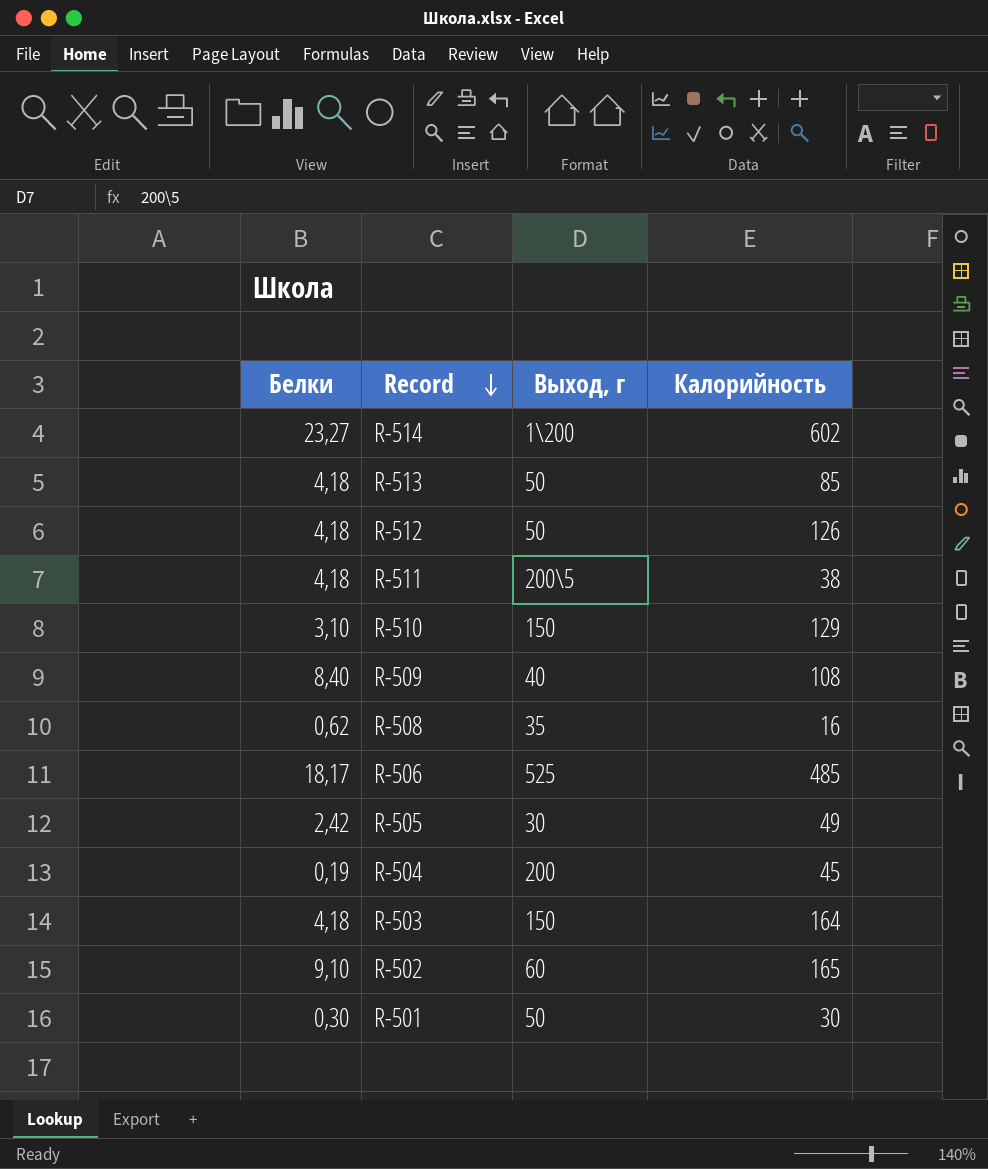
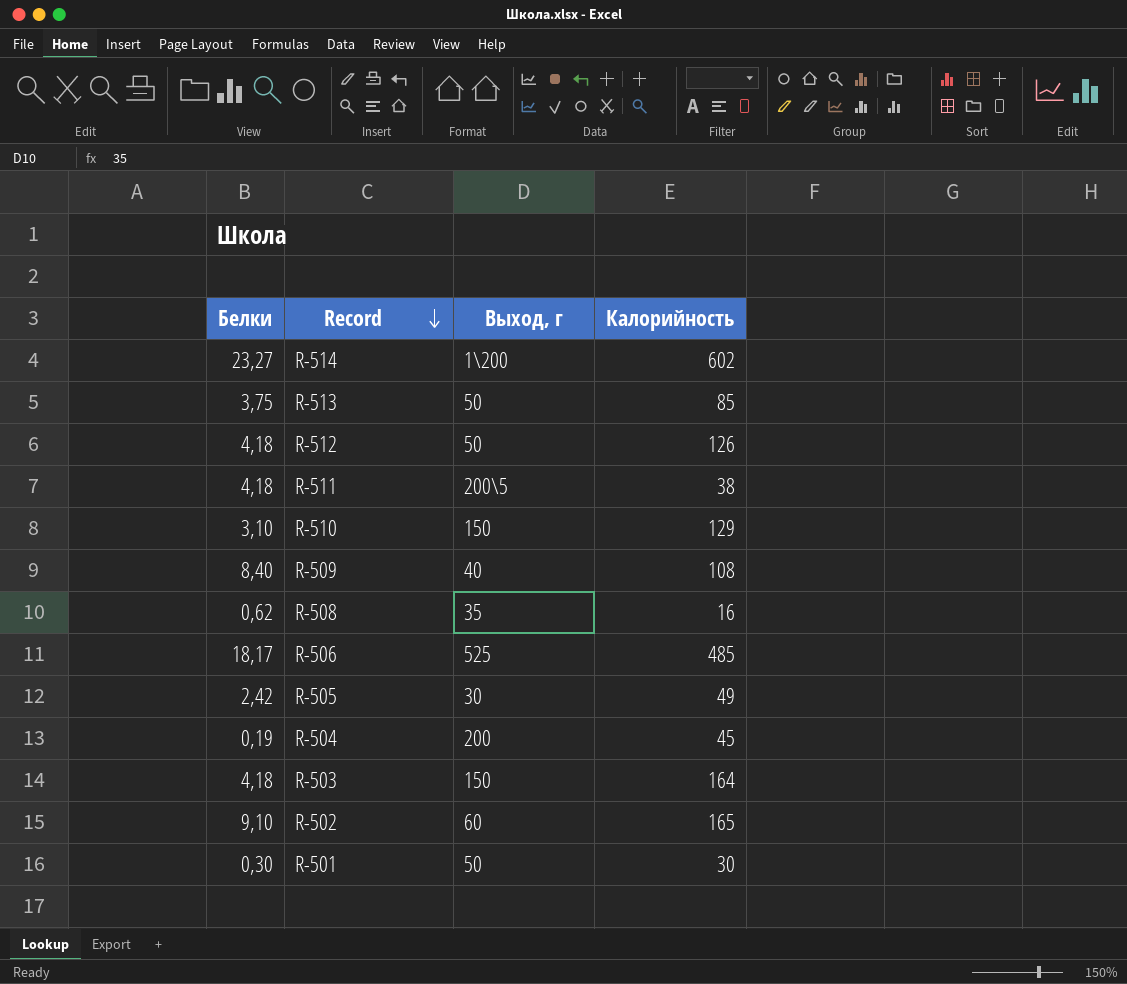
R-513 | Белки: 4,18 -> 3,75

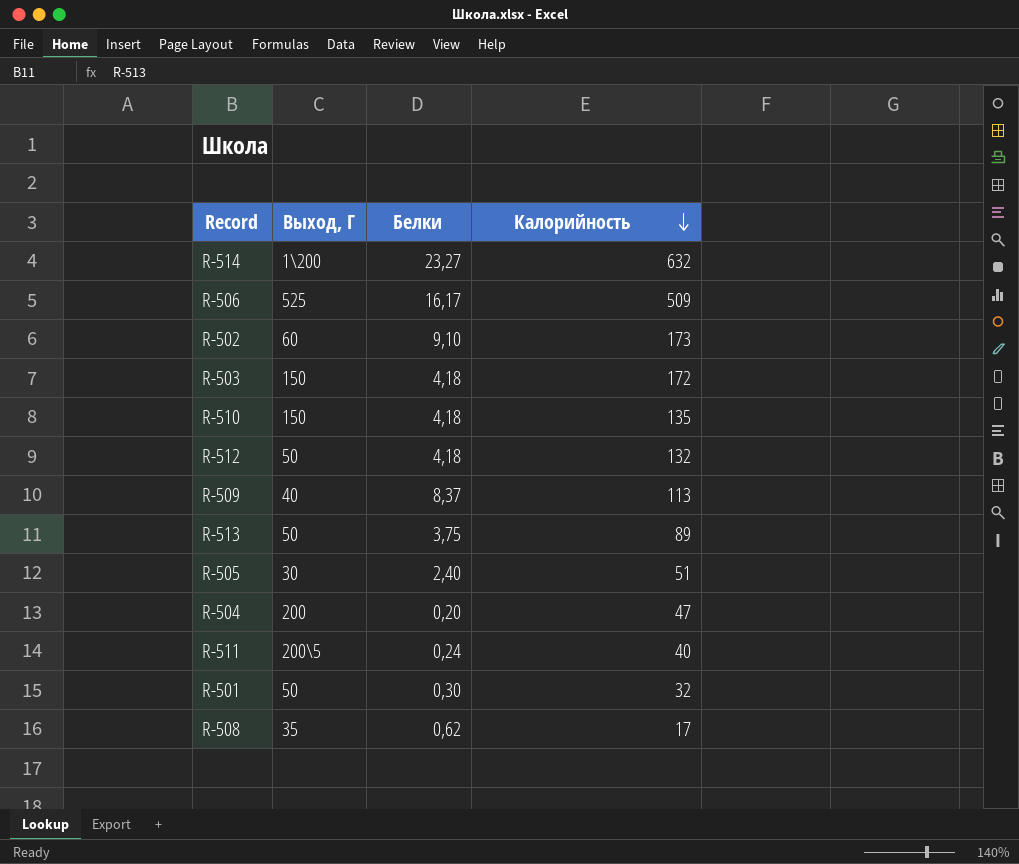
row order: Record descending -> Калорийность descending
column name: Выход, г -> Выход, Г
column Белки | position: 1 -> 3
R-514 | Калорийность: 602 -> 632
R-506 | Белки: 18,17 -> 16,17
R-506 | Калорийность: 485 -> 509
R-502 | Калорийность: 165 -> 173
R-503 | Калорийность: 164 -> 172
R-510 | Белки: 3,10 -> 4,18
R-510 | Калорийность: 129 -> 135
R-512 | Калорийность: 126 -> 132
R-509 | Белки: 8,40 -> 8,37
R-509 | Калорийность: 108 -> 113
R-513 | Калорийность: 85 -> 89
R-505 | Белки: 2,42 -> 2,40
R-505 | Калорийность: 49 -> 51
R-504 | Белки: 0,19 -> 0,20
R-504 | Калорийность: 45 -> 47
R-511 | Белки: 4,18 -> 0,24
R-511 | Калорийность: 38 -> 40
R-501 | Калорийность: 30 -> 32
R-508 | Калорийность: 16 -> 17

